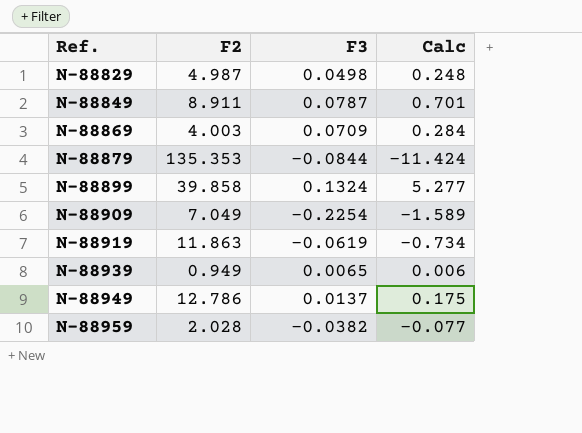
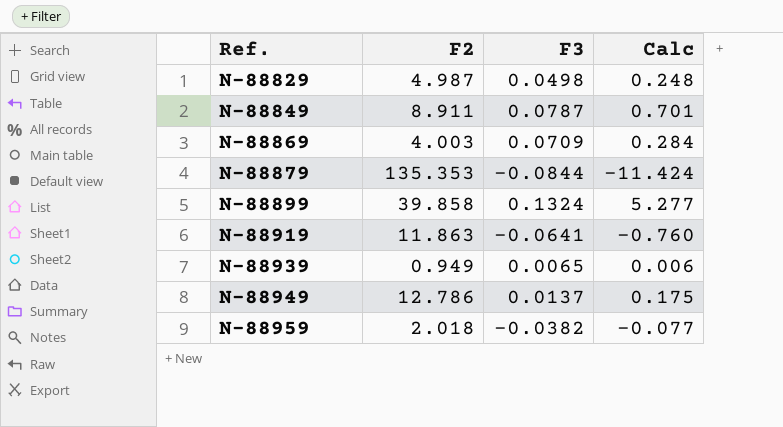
row N-88909: 7.049 | -0.2254 | -1.589 -> none
N-88919 | F3: -0.0619 -> -0.0641
N-88919 | Calc: -0.734 -> -0.760
N-88959 | F2: 2.028 -> 2.018

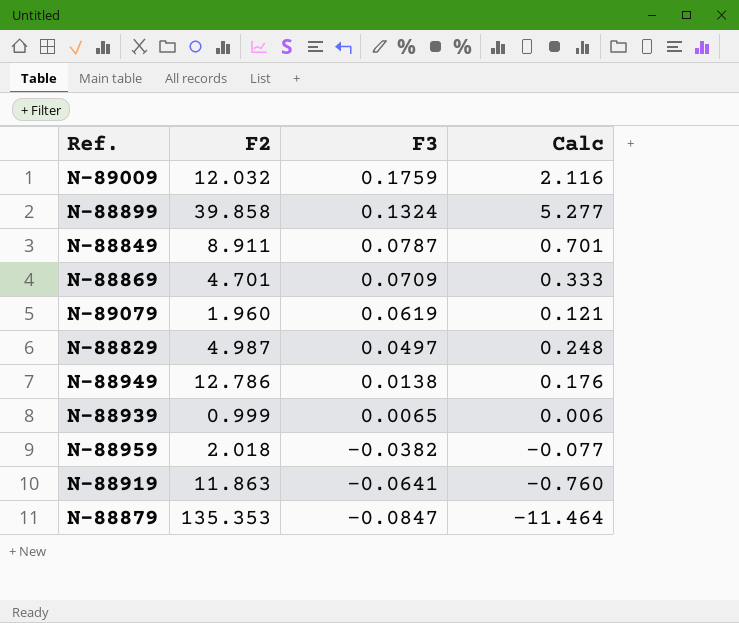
row order: Ref. ascending -> F3 descending
row N-89009: none -> 12.032 | 0.1759 | 2.116
N-88869 | F2: 4.003 -> 4.701
N-88869 | Calc: 0.284 -> 0.333
row N-89079: none -> 1.960 | 0.0619 | 0.121
N-88829 | F3: 0.0498 -> 0.0497
N-88949 | F3: 0.0137 -> 0.0138
N-88949 | Calc: 0.175 -> 0.176
N-88939 | F2: 0.949 -> 0.999
N-88879 | F3: -0.0844 -> -0.0847
N-88879 | Calc: -11.424 -> -11.464

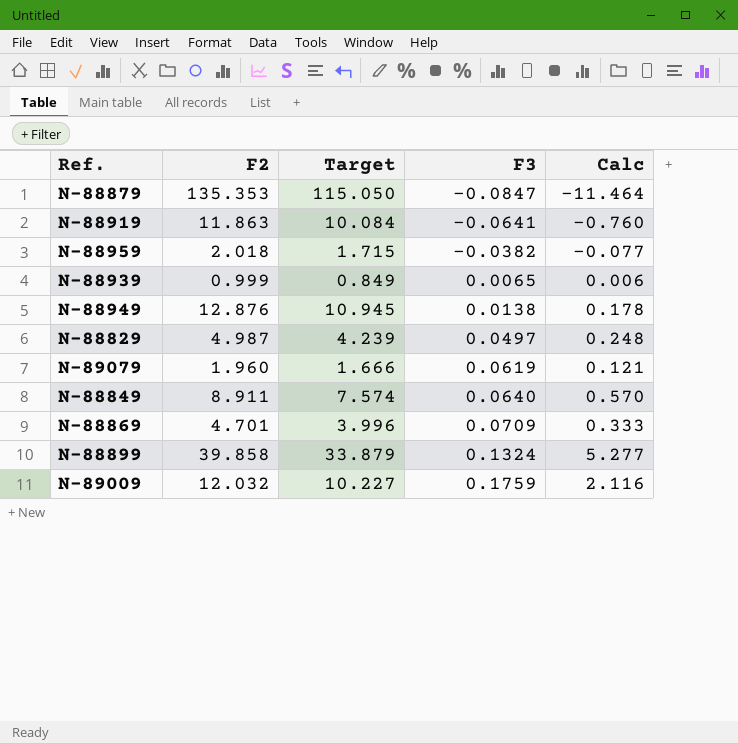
row order: F3 descending -> F3 ascending
column Target | formula: none -> [F2] * 0.85
N-88949 | F2: 12.786 -> 12.876
N-88949 | Calc: 0.176 -> 0.178
N-88849 | F3: 0.0787 -> 0.0640
N-88849 | Calc: 0.701 -> 0.570

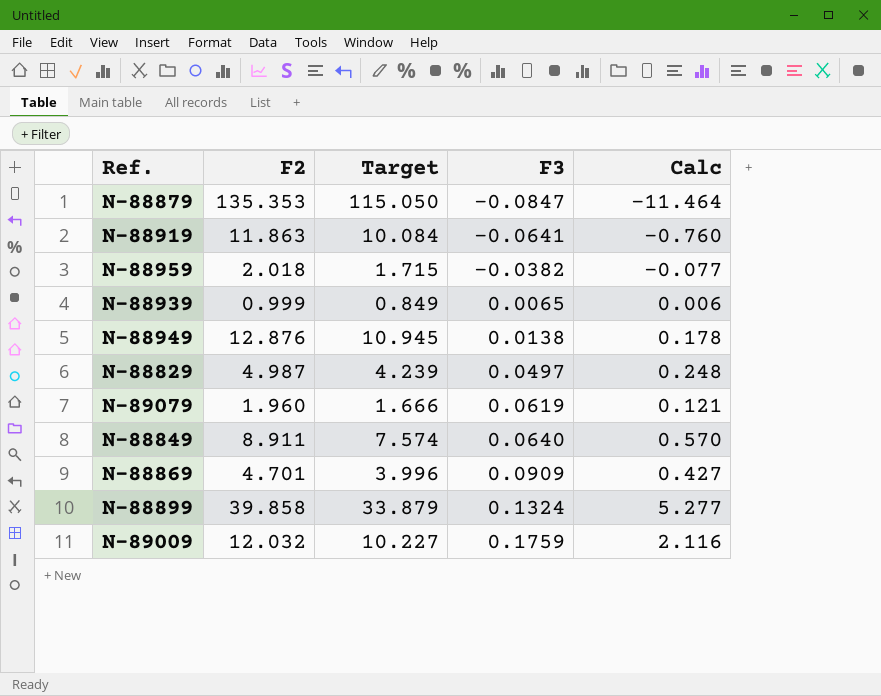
N-88869 | F3: 0.0709 -> 0.0909
N-88869 | Calc: 0.333 -> 0.427

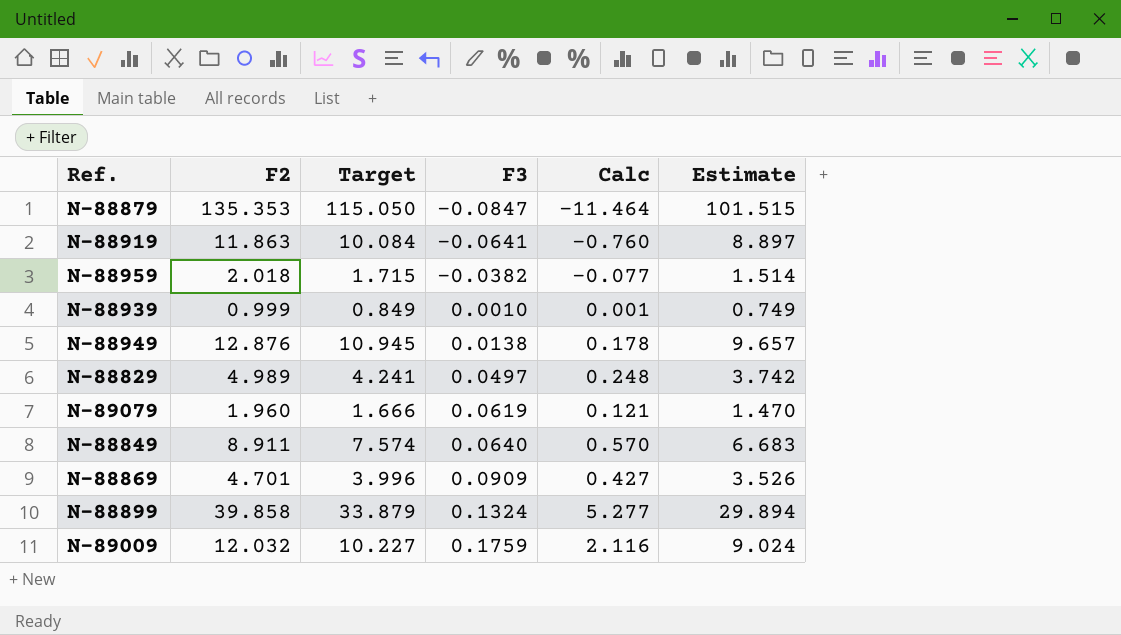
column Estimate | formula: none -> [F2] * 0.75
N-88939 | F3: 0.0065 -> 0.0010
N-88939 | Calc: 0.006 -> 0.001
N-88829 | F2: 4.987 -> 4.989
N-88829 | Target: 4.239 -> 4.241

